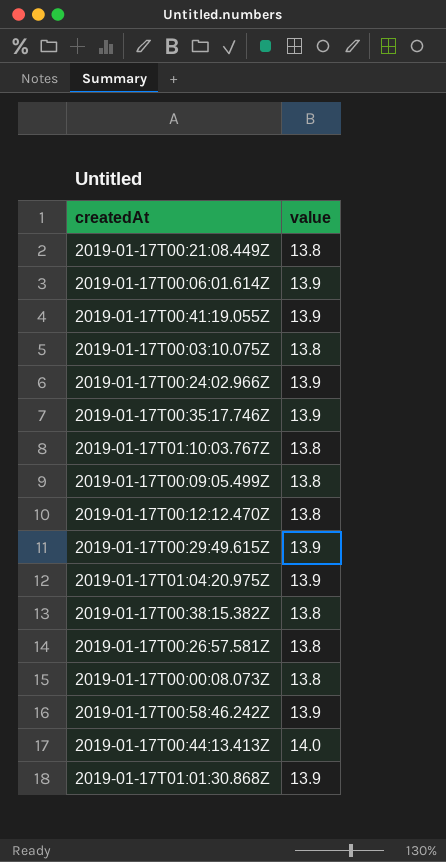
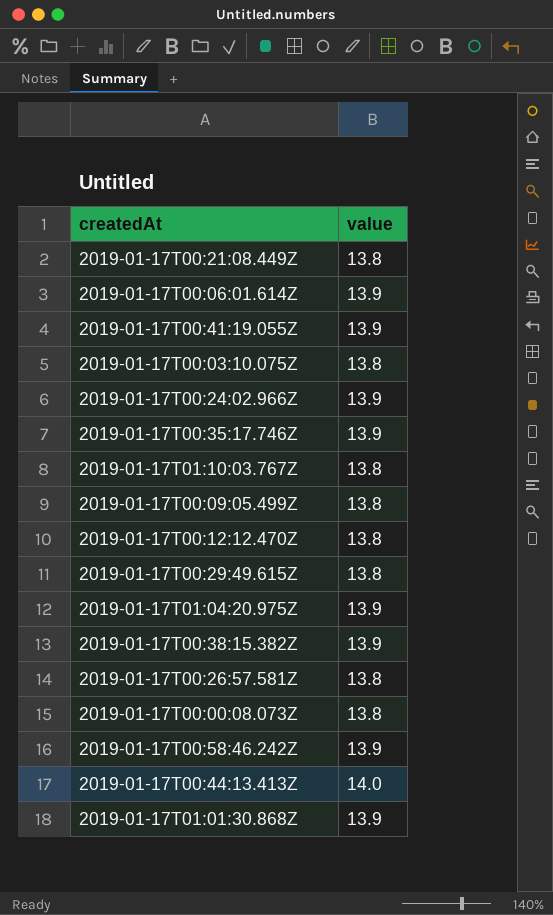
2019-01-17T00:29:49.615Z | value: 13.9 -> 13.8
2019-01-17T00:38:15.382Z | value: 13.8 -> 13.9

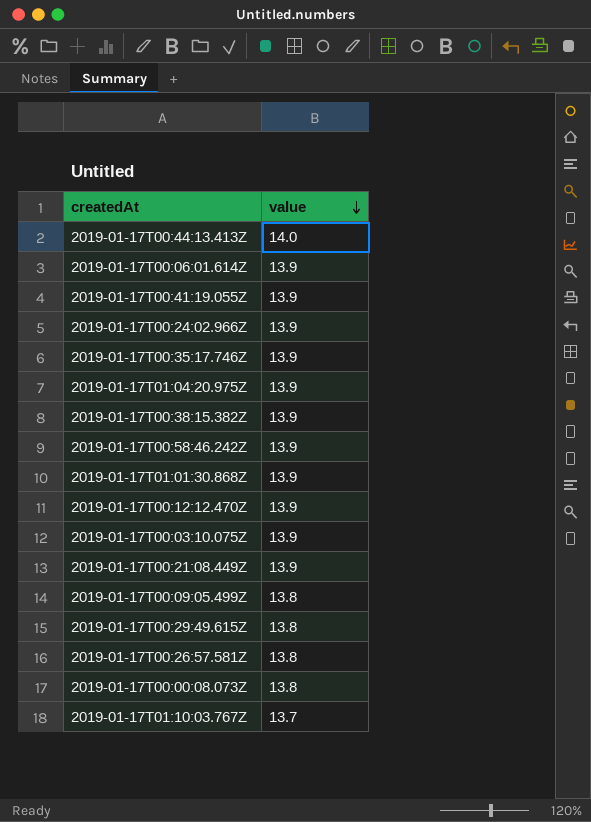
row order: none -> value descending
2019-01-17T00:12:12.470Z | value: 13.8 -> 13.9
2019-01-17T00:03:10.075Z | value: 13.8 -> 13.9
2019-01-17T00:21:08.449Z | value: 13.8 -> 13.9
2019-01-17T01:10:03.767Z | value: 13.8 -> 13.7

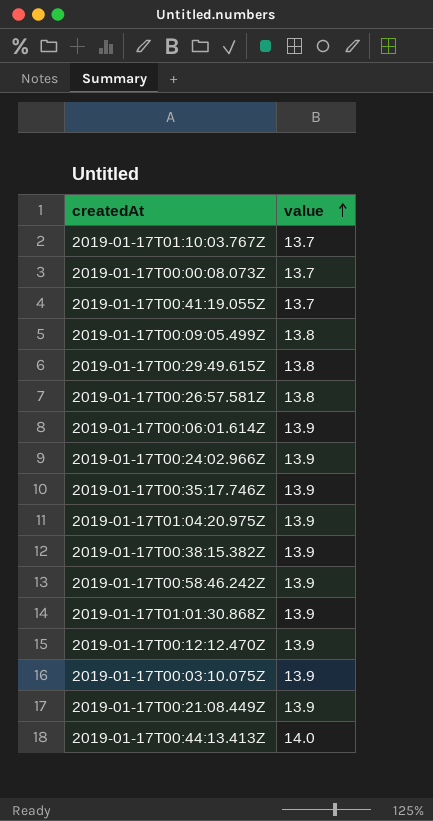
row order: value descending -> value ascending
2019-01-17T00:00:08.073Z | value: 13.8 -> 13.7
2019-01-17T00:41:19.055Z | value: 13.9 -> 13.7

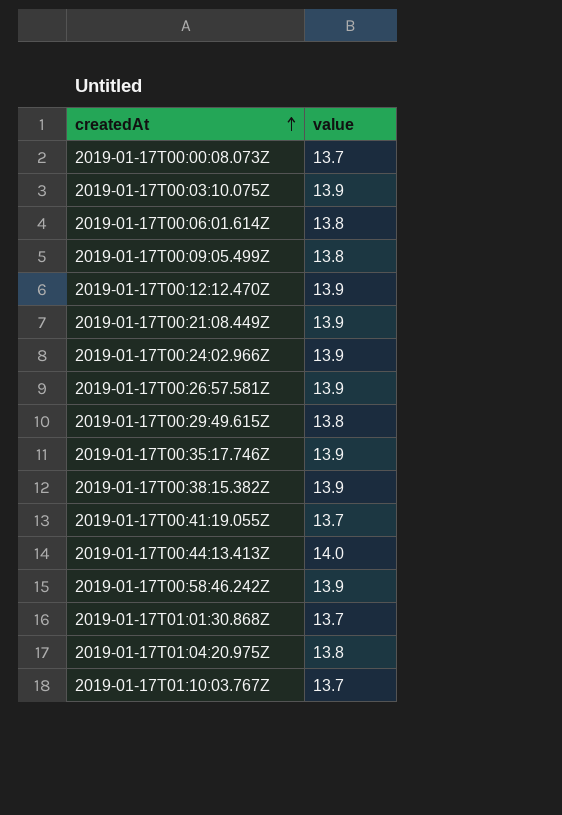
row order: value ascending -> createdAt ascending
2019-01-17T00:06:01.614Z | value: 13.9 -> 13.8
2019-01-17T00:26:57.581Z | value: 13.8 -> 13.9
2019-01-17T01:01:30.868Z | value: 13.9 -> 13.7
2019-01-17T01:04:20.975Z | value: 13.9 -> 13.8

